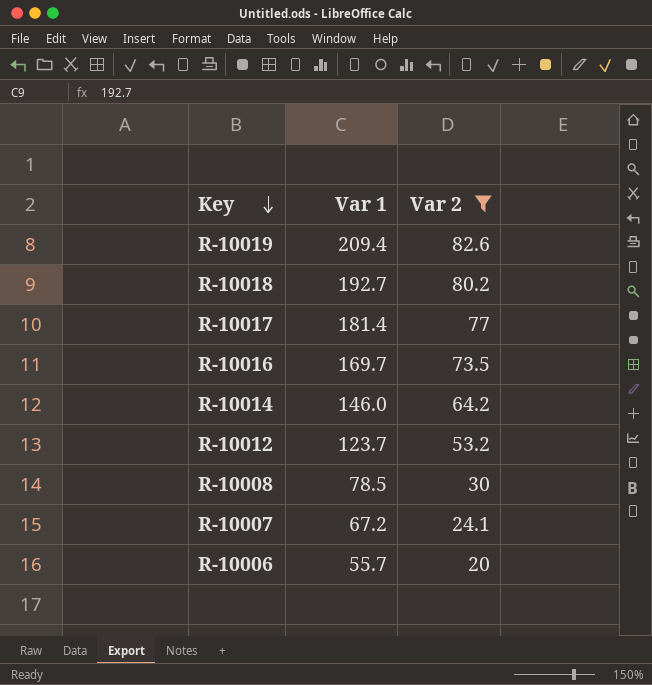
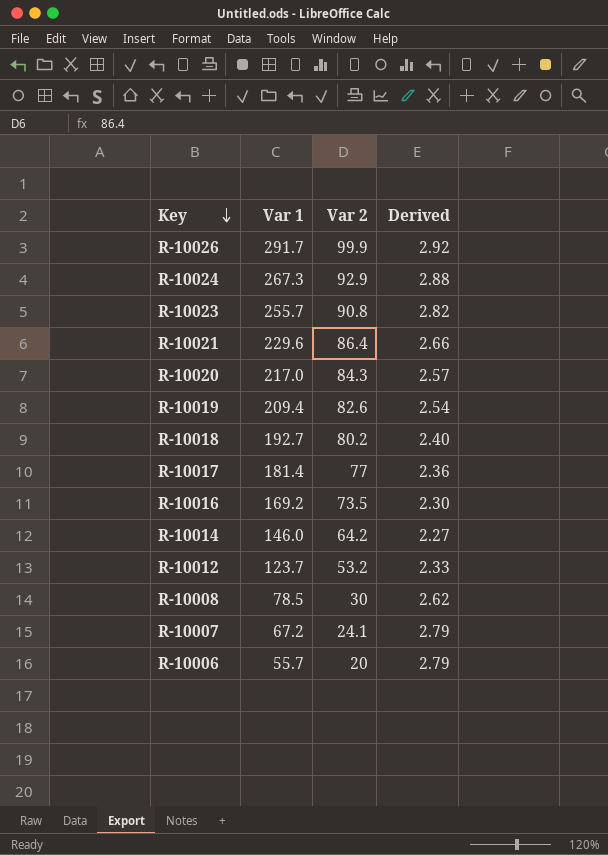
filter: Var 2 <= 82.6 -> none
column Derived | formula: none -> [Var 1] / [Var 2]
R-10016 | Var 1: 169.7 -> 169.2

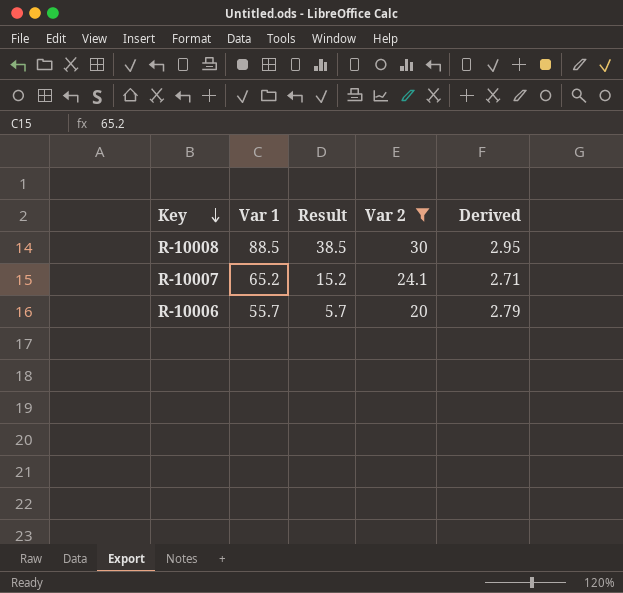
filter: none -> Var 2 <= 30
column Result | formula: none -> [Var 1] - 50
R-10008 | Var 1: 78.5 -> 88.5
R-10008 | Derived: 2.62 -> 2.95
R-10007 | Var 1: 67.2 -> 65.2
R-10007 | Derived: 2.79 -> 2.71

